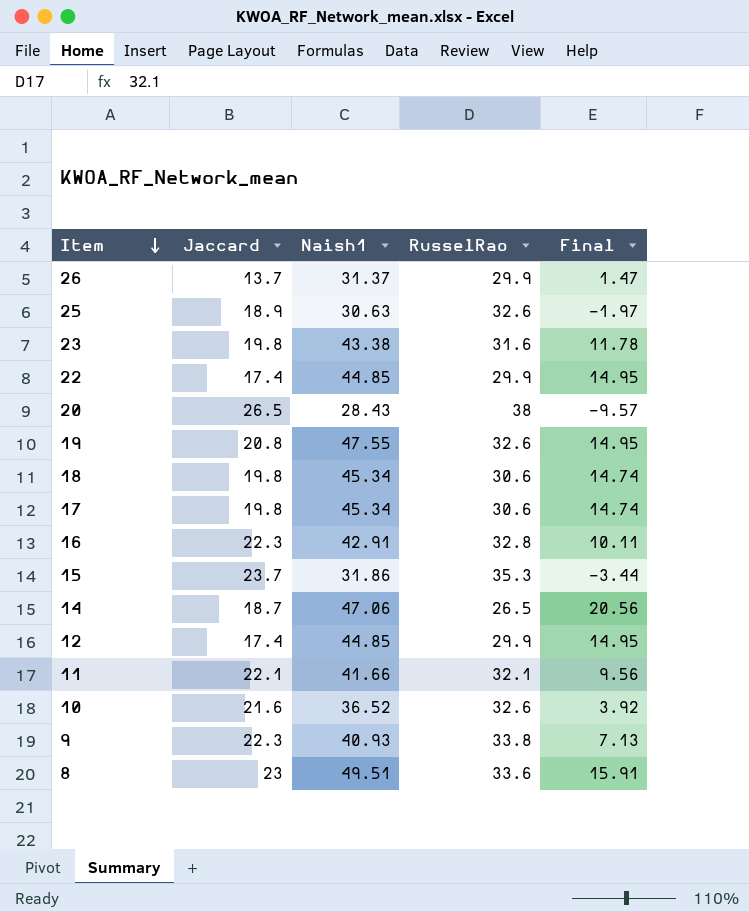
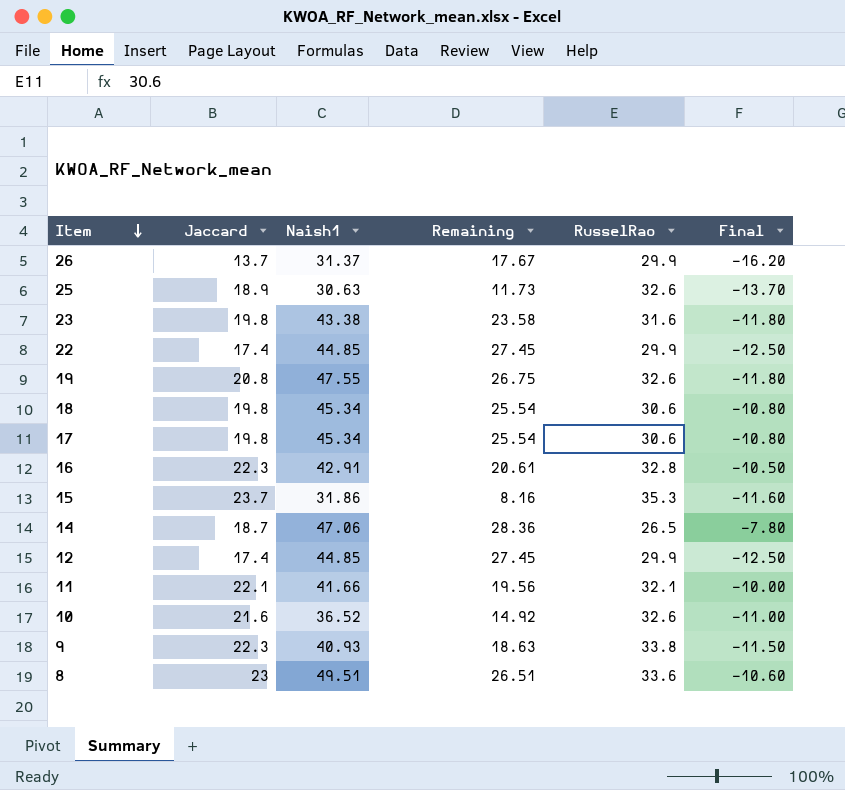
column Remaining | formula: none -> [Naish1] - [Jaccard]
column Final | formula: [Naish1] - [RusselRao] -> [Jaccard] - [RusselRao]
row 20: 26.5 | 28.43 | 38 | -9.57 -> none

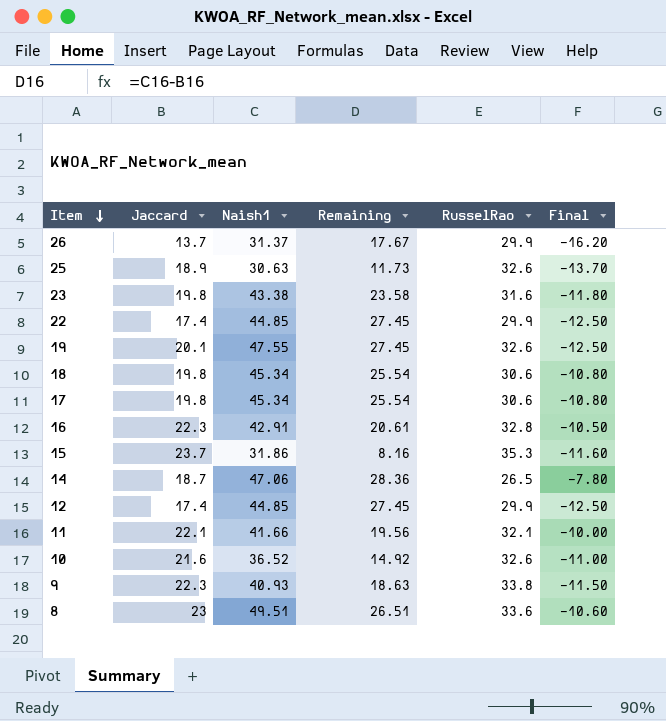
19 | Jaccard: 20.8 -> 20.1
19 | Remaining: 26.75 -> 27.45
19 | Final: -11.80 -> -12.50

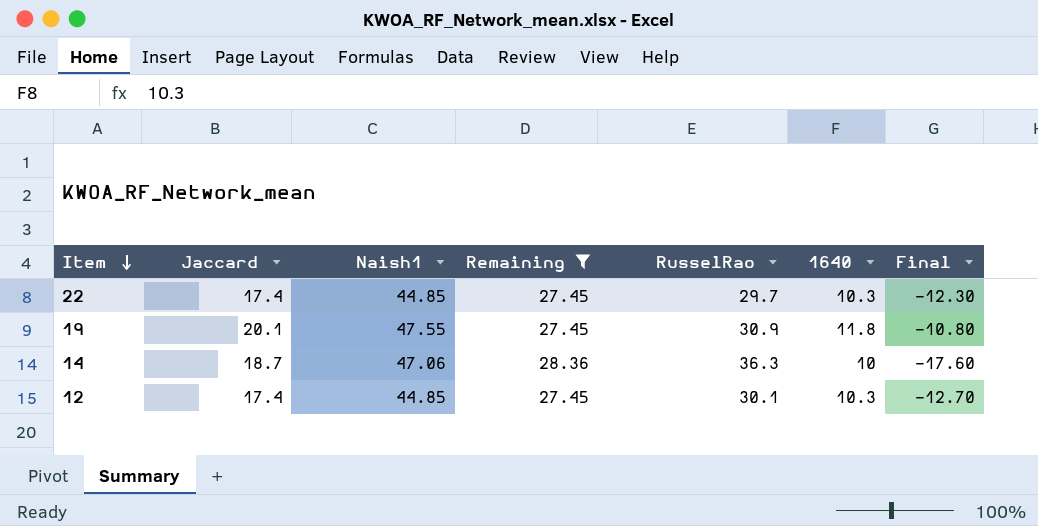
filter: none -> Remaining >= 27.45
column 1640 | position: none -> 6
22 | RusselRao: 29.9 -> 29.7
22 | Final: -12.50 -> -12.30
19 | RusselRao: 32.6 -> 30.9
19 | Final: -12.50 -> -10.80
14 | RusselRao: 26.5 -> 36.3
14 | Final: -7.80 -> -17.60
12 | RusselRao: 29.9 -> 30.1
12 | Final: -12.50 -> -12.70

